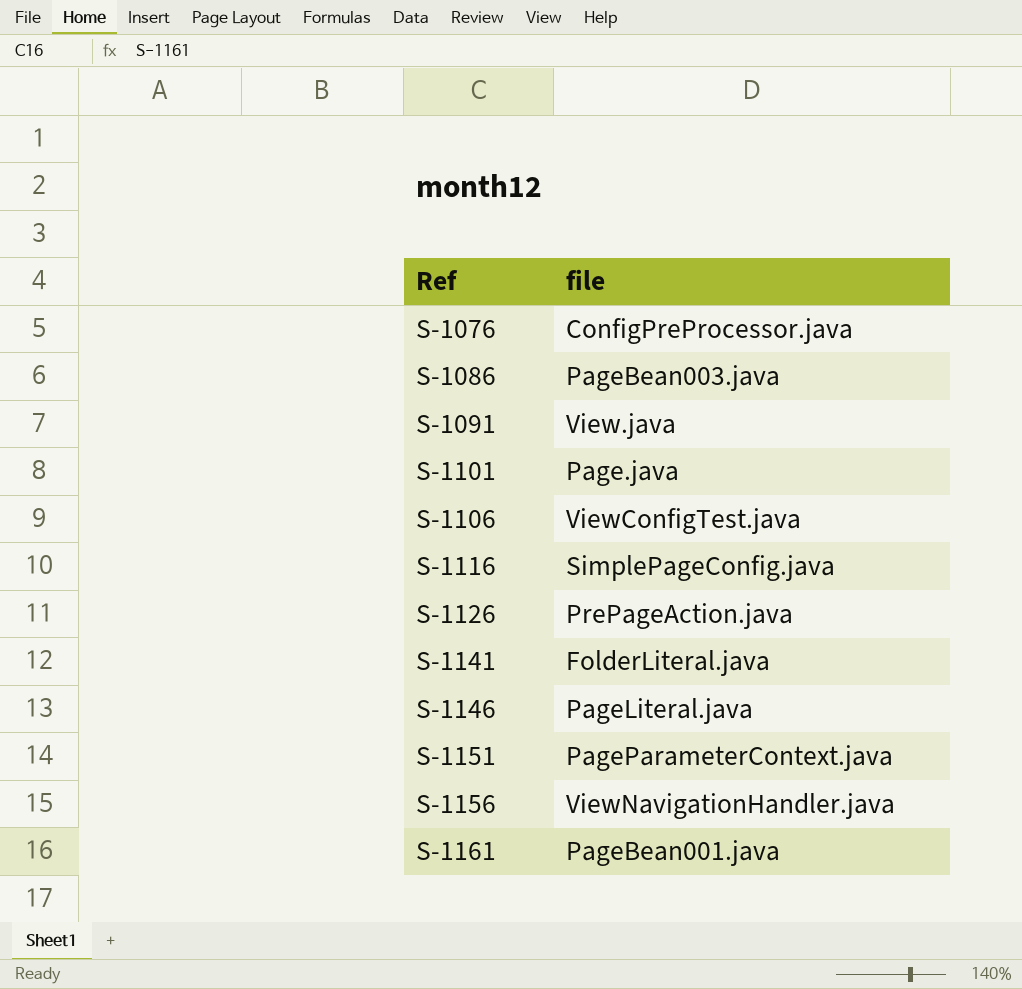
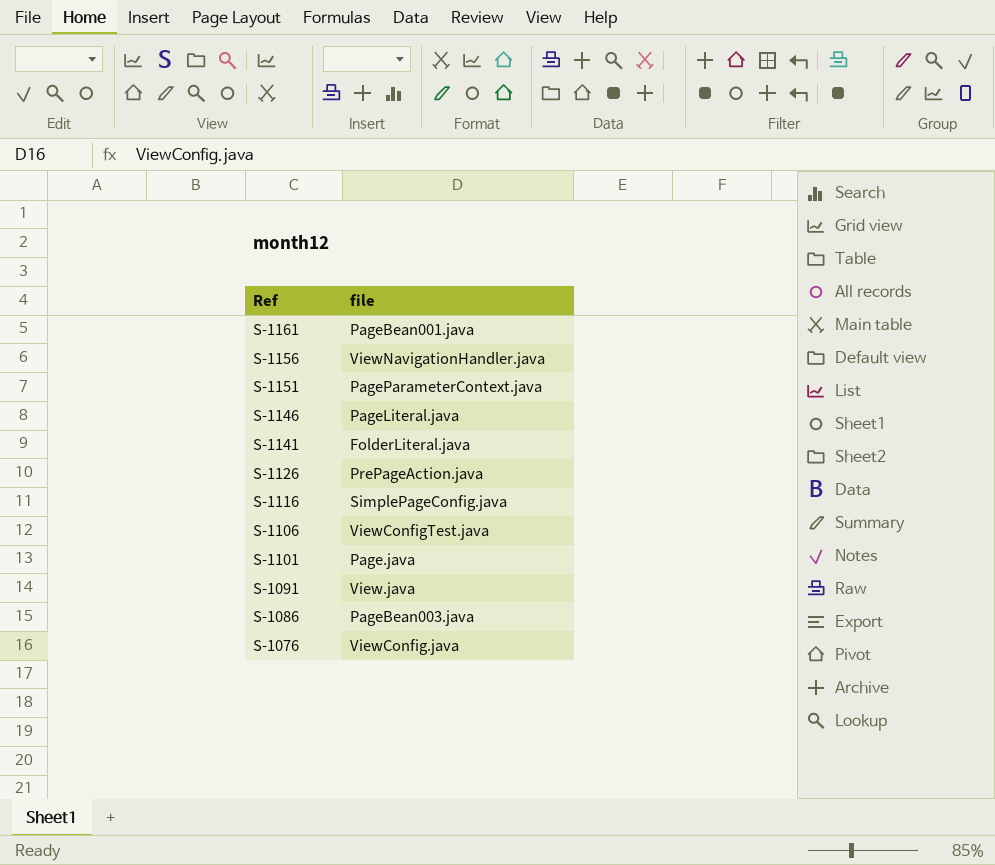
row order: Ref ascending -> Ref descending
S-1076 | file: ConfigPreProcessor.java -> ViewConfig.java

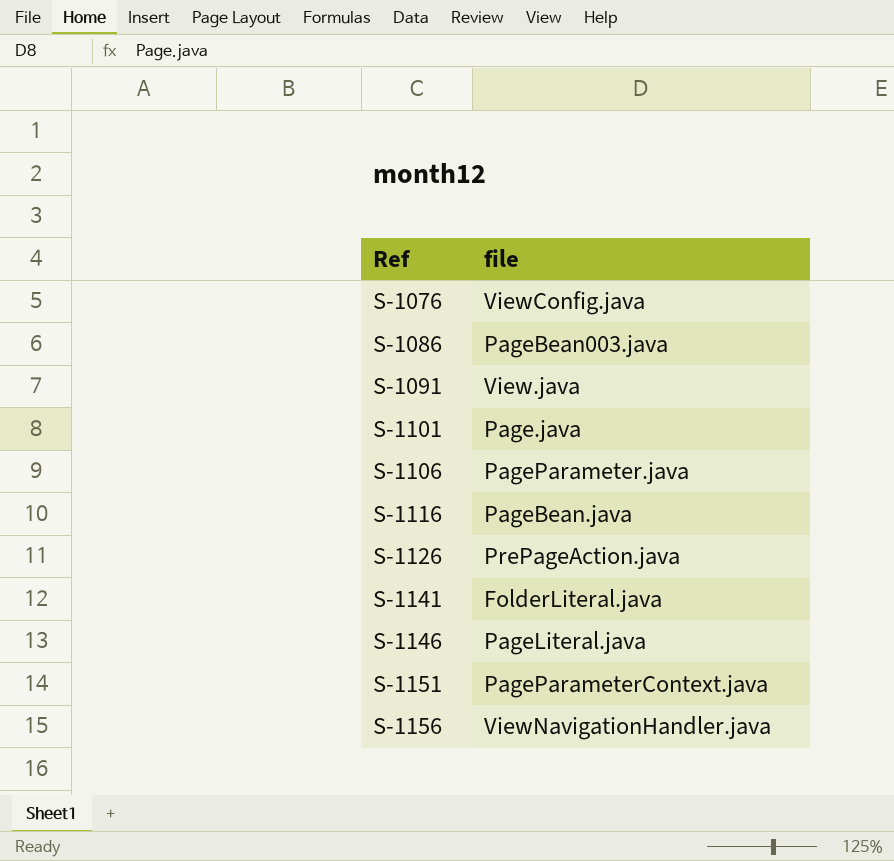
row order: Ref descending -> Ref ascending
row S-1161: PageBean001.java -> none
S-1106 | file: ViewConfigTest.java -> PageParameter.java
S-1116 | file: SimplePageConfig.java -> PageBean.java

